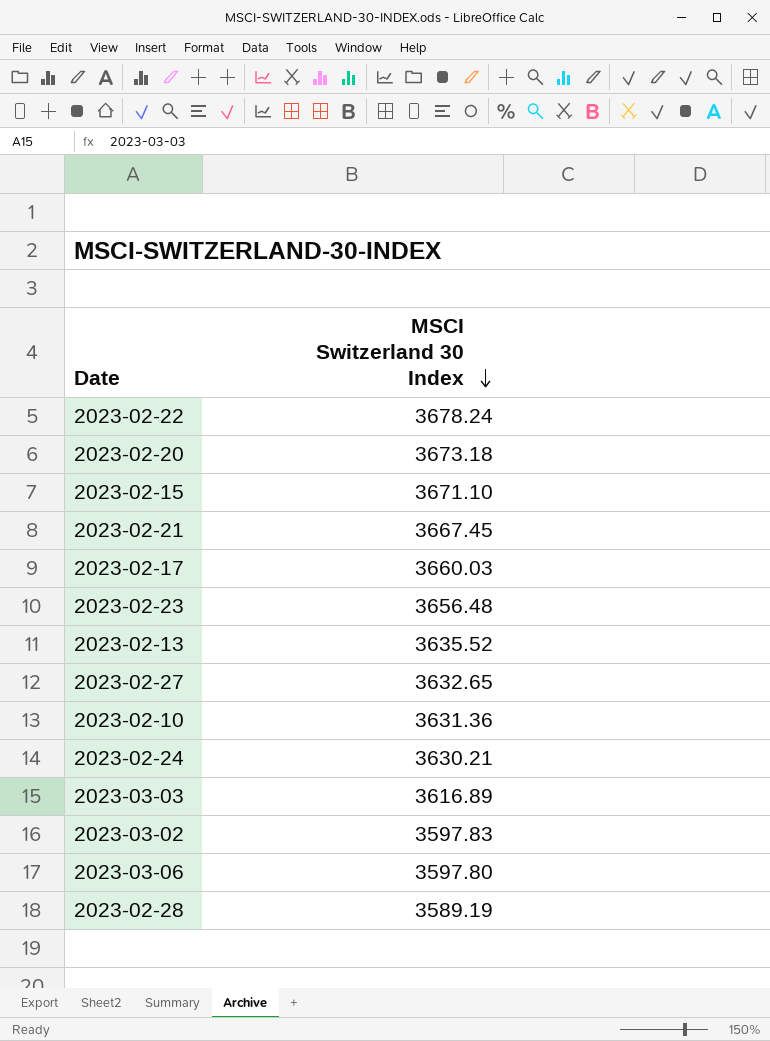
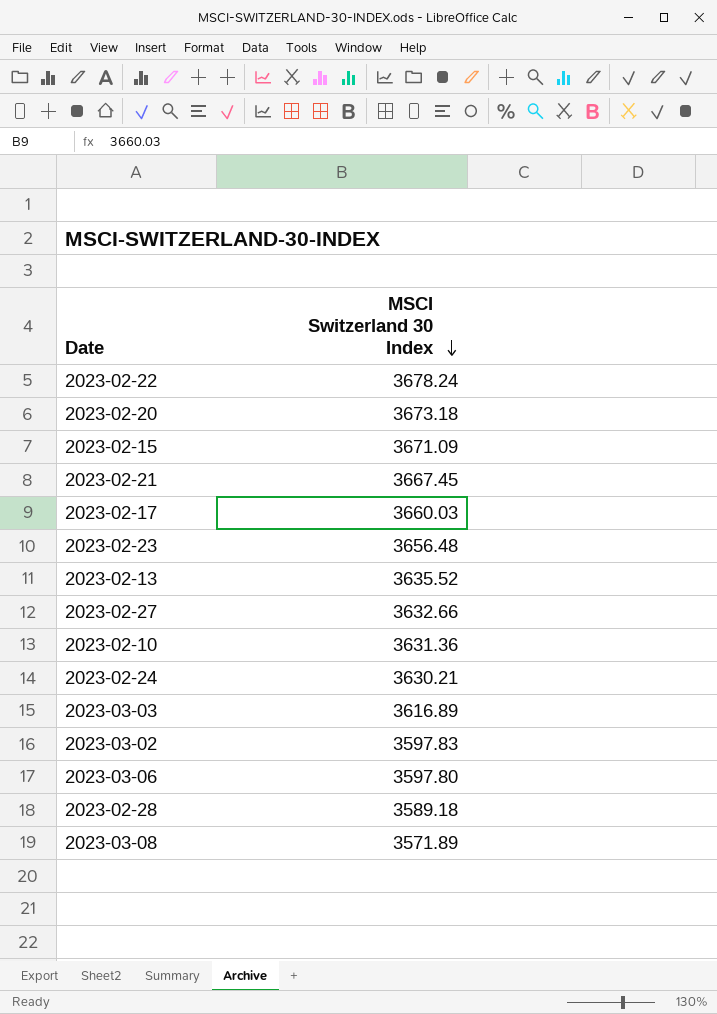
2023-02-15 | MSCI Switzerland 30 Index: 3671.10 -> 3671.09
2023-02-27 | MSCI Switzerland 30 Index: 3632.65 -> 3632.66
2023-02-28 | MSCI Switzerland 30 Index: 3589.19 -> 3589.18
row 2023-03-08: none -> 3571.89

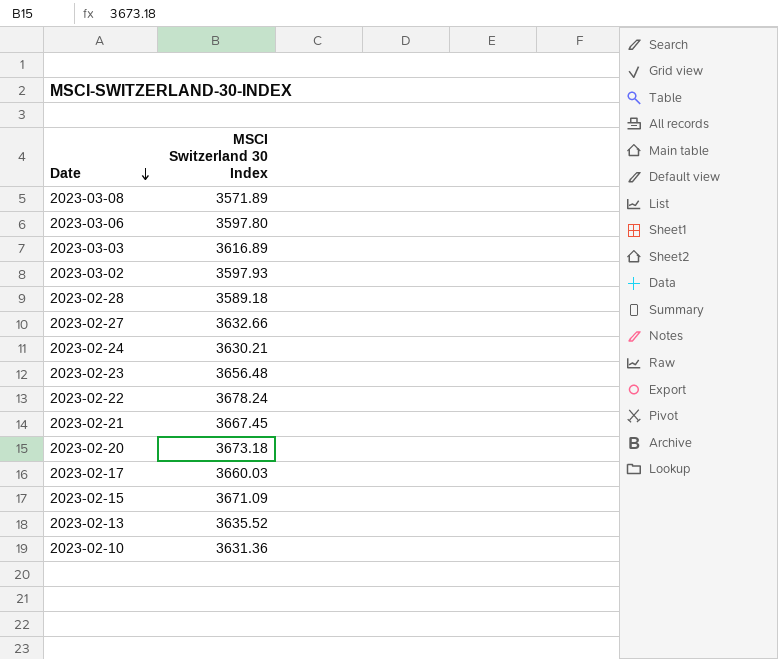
row order: MSCI Switzerland 30 Index descending -> Date descending
2023-03-02 | MSCI Switzerland 30 Index: 3597.83 -> 3597.93

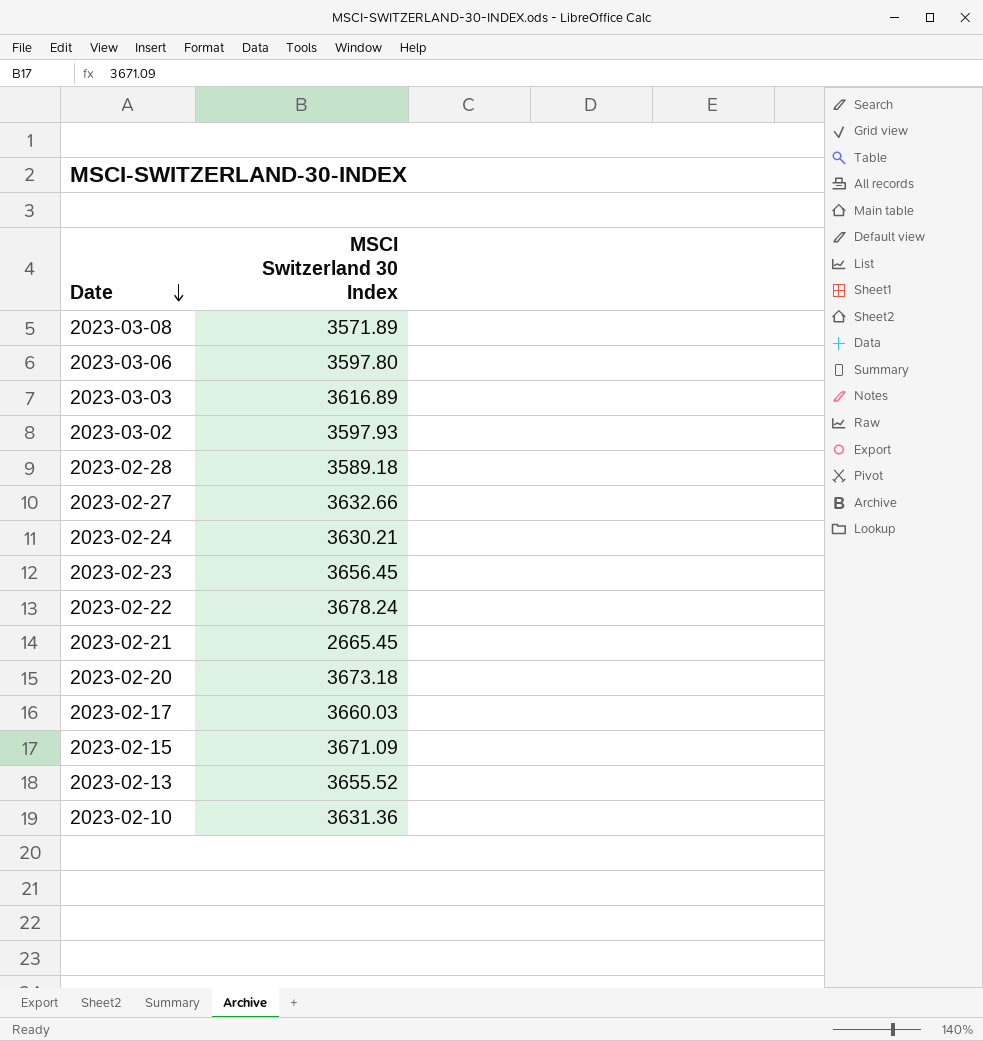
2023-02-23 | MSCI Switzerland 30 Index: 3656.48 -> 3656.45
2023-02-21 | MSCI Switzerland 30 Index: 3667.45 -> 2665.45
2023-02-13 | MSCI Switzerland 30 Index: 3635.52 -> 3655.52

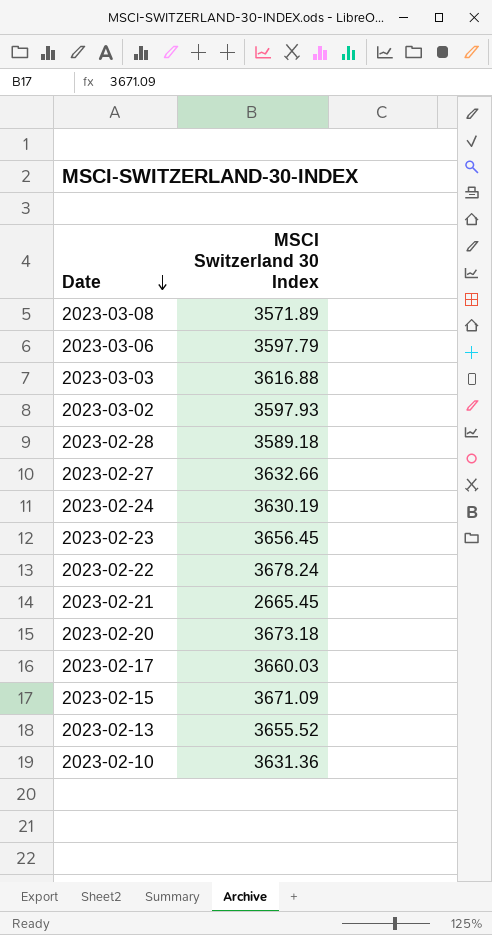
2023-03-06 | MSCI Switzerland 30 Index: 3597.80 -> 3597.79
2023-03-03 | MSCI Switzerland 30 Index: 3616.89 -> 3616.88
2023-02-24 | MSCI Switzerland 30 Index: 3630.21 -> 3630.19

